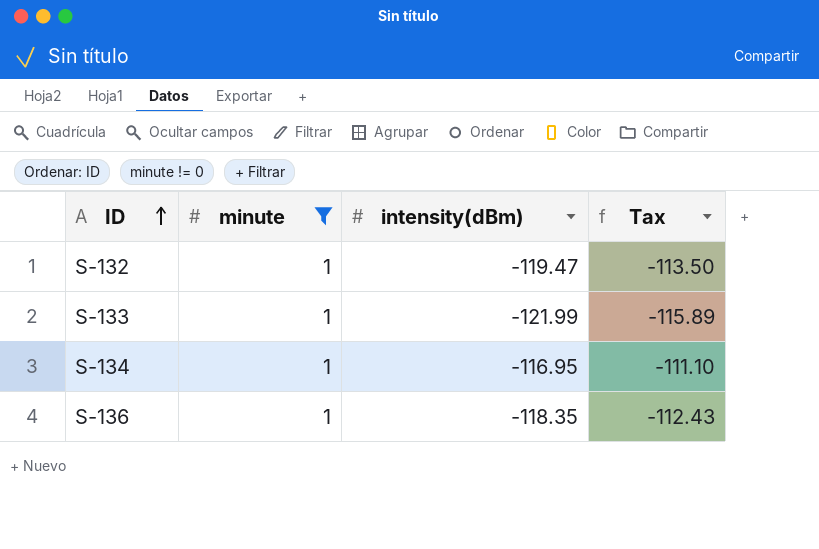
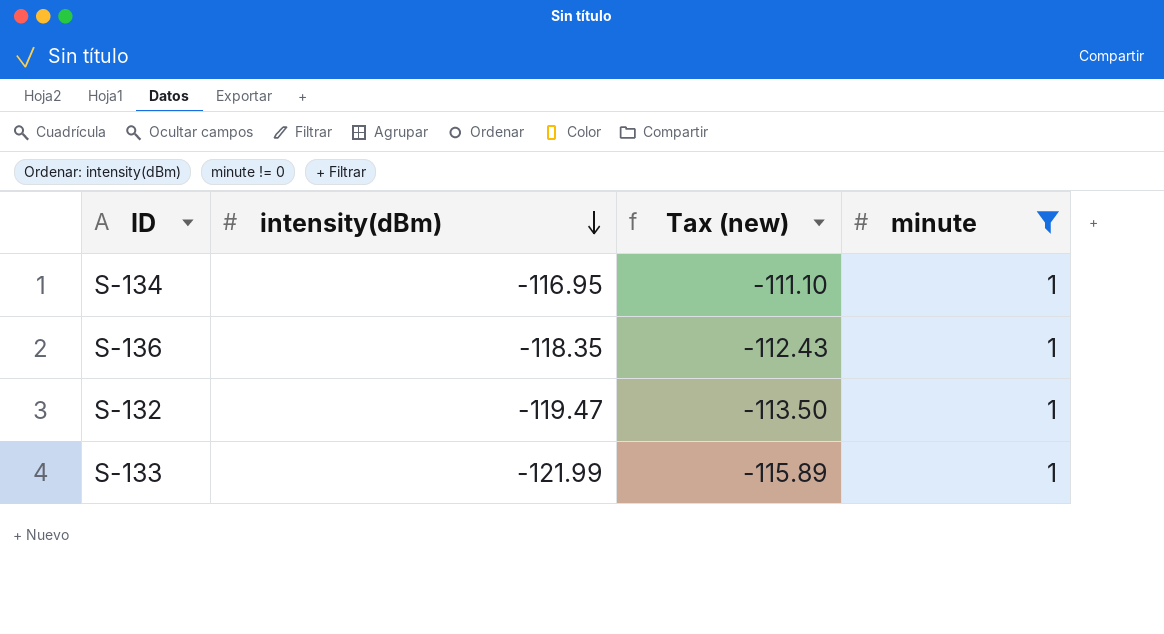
row order: ID ascending -> intensity(dBm) descending
column name: Tax -> Tax (new)
column minute | position: 2 -> 4

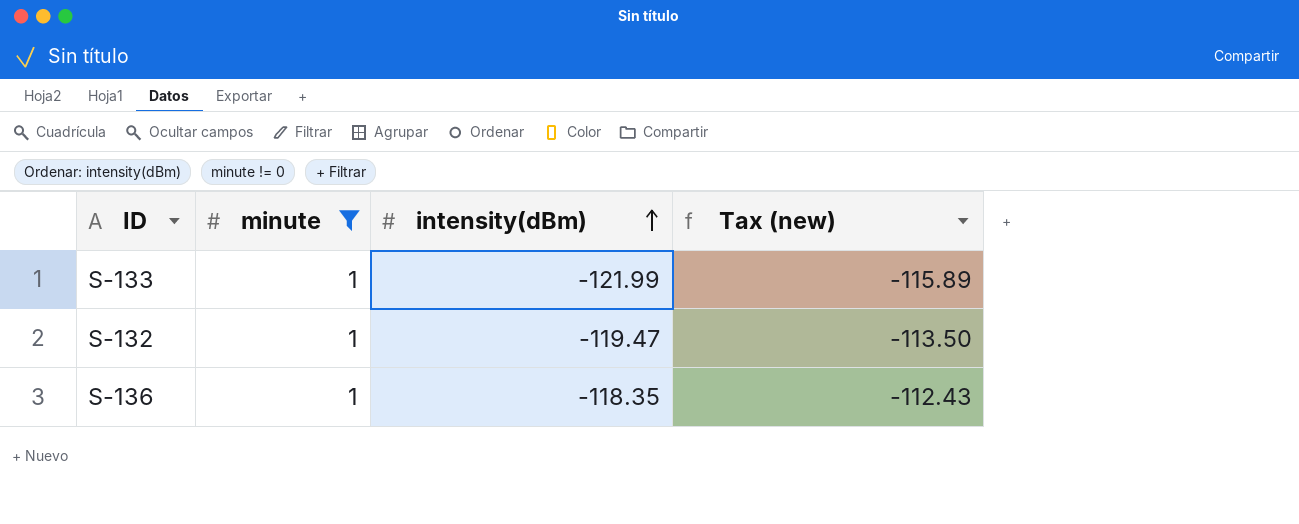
row order: intensity(dBm) descending -> intensity(dBm) ascending
column minute | position: 4 -> 2
row S-134: -116.95 | -111.10 | 1 -> none

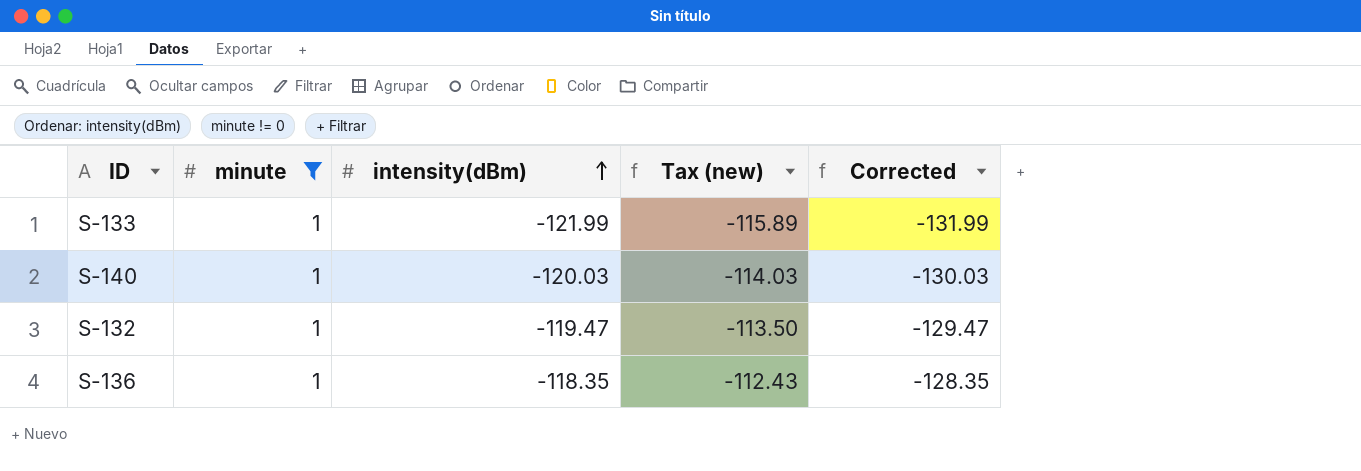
column Corrected | formula: none -> [intensity(dBm)] - 10
row S-140: none -> 1 | -120.03 | -114.03 | -130.03

